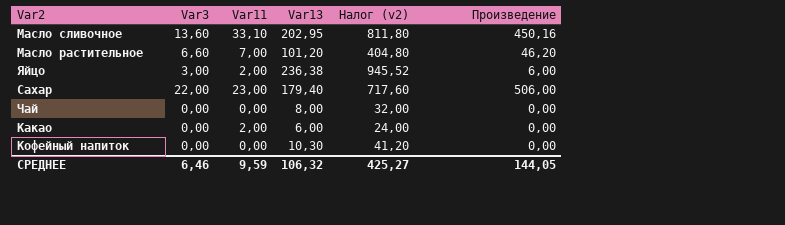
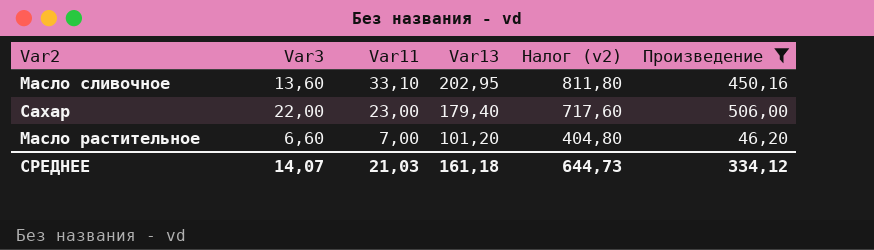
filter: none -> Произведение >= 46,20
row order: none -> Var11 descending
СРЕДНЕЕ | Var3: 6,46 -> 14,07
СРЕДНЕЕ | Var11: 9,59 -> 21,03
СРЕДНЕЕ | Var13: 106,32 -> 161,18
СРЕДНЕЕ | Налог (v2): 425,27 -> 644,73
СРЕДНЕЕ | Произведение: 144,05 -> 334,12

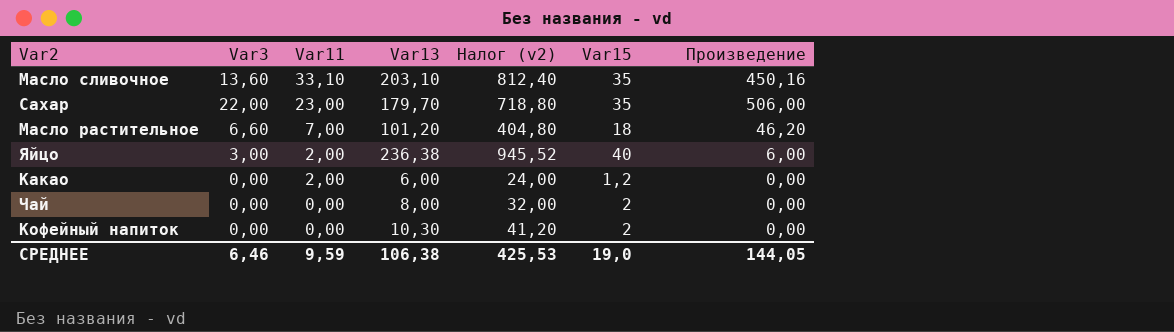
filter: Произведение >= 46,20 -> none
column Var15 | position: none -> 6
Масло сливочное | Var13: 202,95 -> 203,10
Масло сливочное | Налог (v2): 811,80 -> 812,40
Сахар | Var13: 179,40 -> 179,70
Сахар | Налог (v2): 717,60 -> 718,80
СРЕДНЕЕ | Var3: 14,07 -> 6,46
СРЕДНЕЕ | Var11: 21,03 -> 9,59
СРЕДНЕЕ | Var13: 161,18 -> 106,38
СРЕДНЕЕ | Налог (v2): 644,73 -> 425,53
СРЕДНЕЕ | Произведение: 334,12 -> 144,05

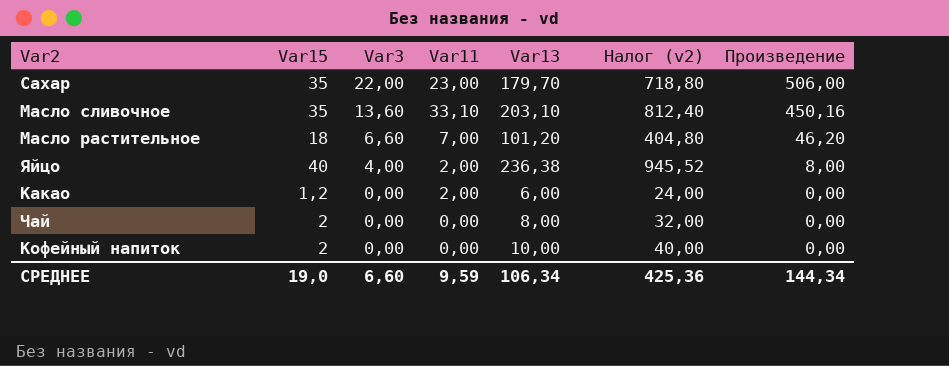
row order: Var11 descending -> Var3 descending
column Var15 | position: 6 -> 2
Яйцо | Var3: 3,00 -> 4,00
Яйцо | Произведение: 6,00 -> 8,00
Кофейный напиток | Var13: 10,30 -> 10,00
Кофейный напиток | Налог (v2): 41,20 -> 40,00
СРЕДНЕЕ | Var3: 6,46 -> 6,60
СРЕДНЕЕ | Var13: 106,38 -> 106,34
СРЕДНЕЕ | Налог (v2): 425,53 -> 425,36
СРЕДНЕЕ | Произведение: 144,05 -> 144,34

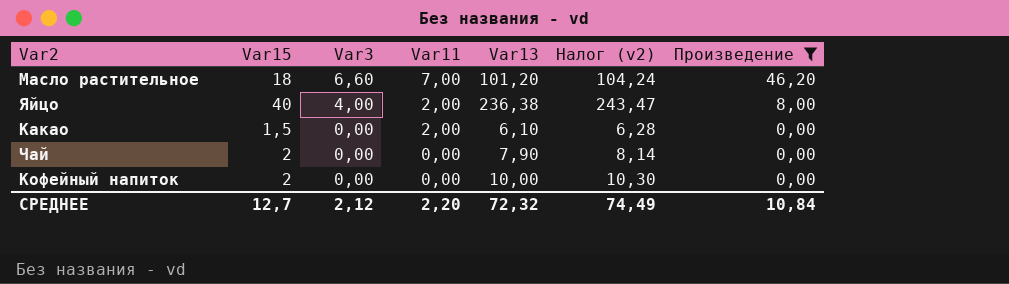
filter: none -> Произведение <= 46,20
column Налог (v2) | formula: [Var13] * 4 -> [Var13] * 1,03
Какао | Var15: 1,2 -> 1,5
Какао | Var13: 6,00 -> 6,10
Чай | Var13: 8,00 -> 7,90
СРЕДНЕЕ | Var15: 19,0 -> 12,7
СРЕДНЕЕ | Var3: 6,60 -> 2,12
СРЕДНЕЕ | Var11: 9,59 -> 2,20
СРЕДНЕЕ | Var13: 106,34 -> 72,32
СРЕДНЕЕ | Налог (v2): 425,36 -> 74,49
СРЕДНЕЕ | Произведение: 144,34 -> 10,84

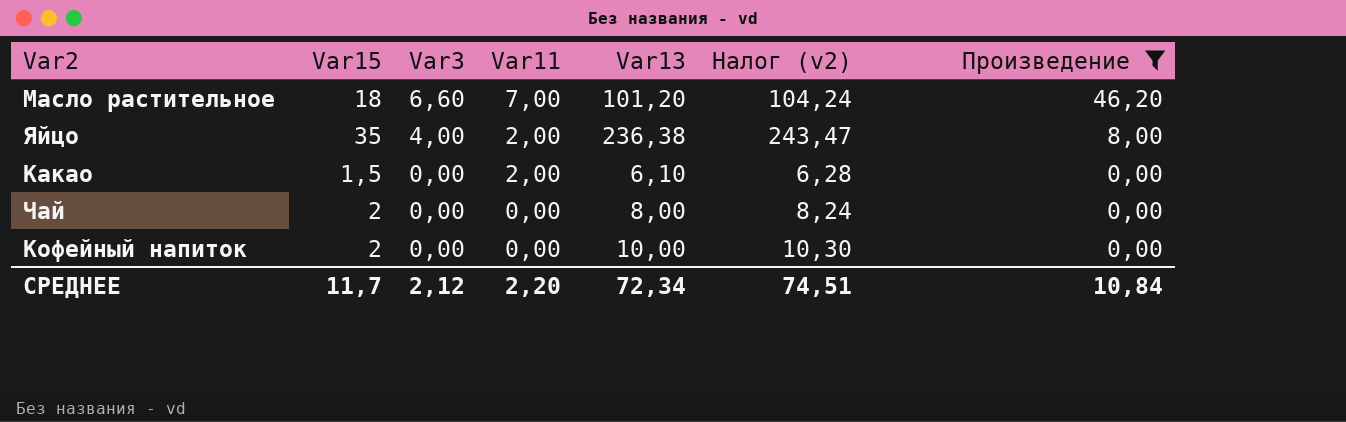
Яйцо | Var15: 40 -> 35
Чай | Var13: 7,90 -> 8,00
Чай | Налог (v2): 8,14 -> 8,24
СРЕДНЕЕ | Var15: 12,7 -> 11,7
СРЕДНЕЕ | Var13: 72,32 -> 72,34
СРЕДНЕЕ | Налог (v2): 74,49 -> 74,51

